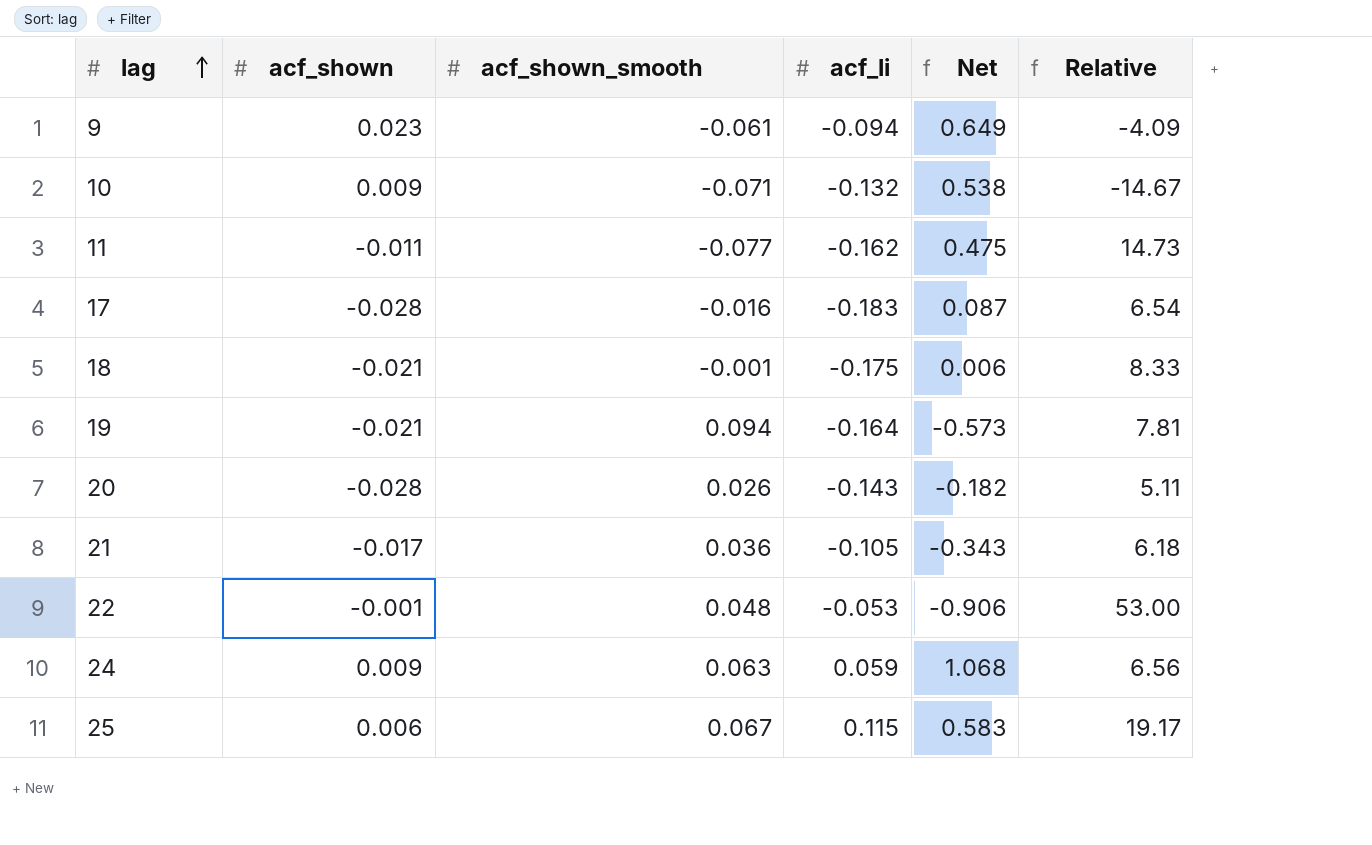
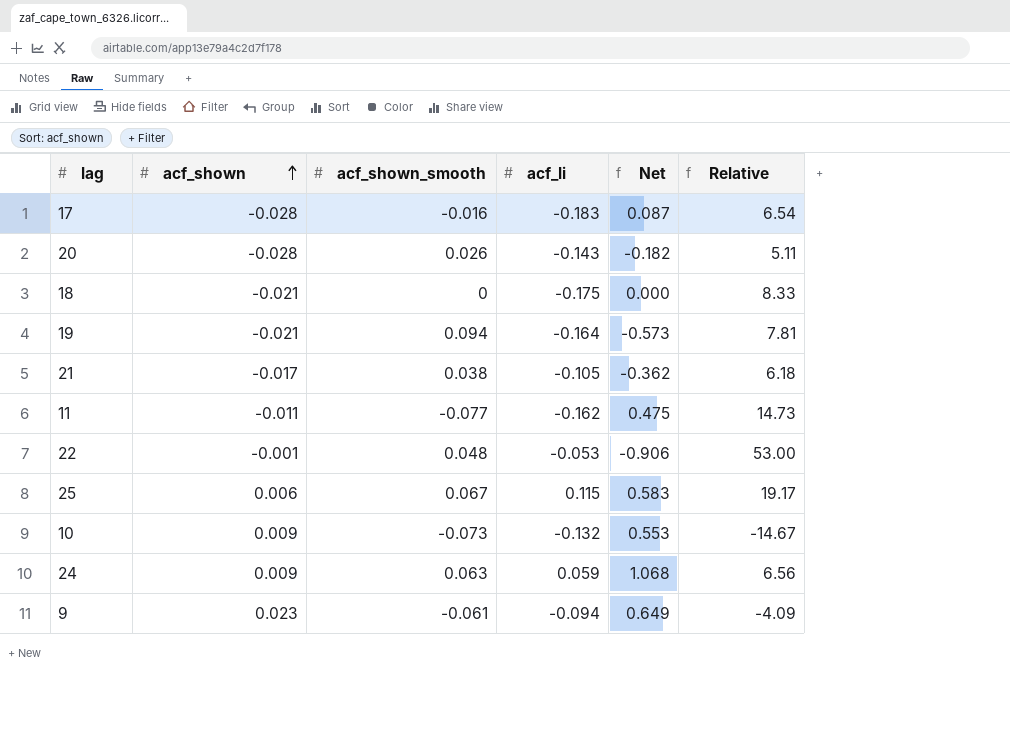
row order: lag ascending -> acf_shown ascending
18 | acf_shown_smooth: -0.001 -> 0
18 | Net: 0.006 -> 0.000
21 | acf_shown_smooth: 0.036 -> 0.038
21 | Net: -0.343 -> -0.362
10 | acf_shown_smooth: -0.071 -> -0.073
10 | Net: 0.538 -> 0.553

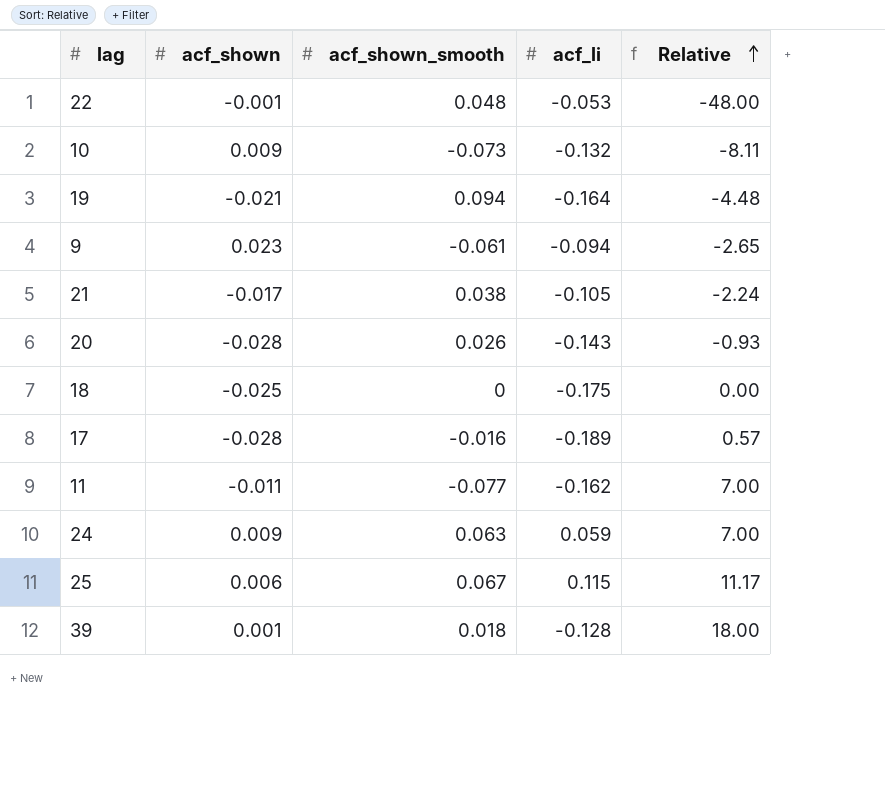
row order: acf_shown ascending -> Relative ascending
column Net | formula: [acf_shown_smooth] / [acf_li] -> none
column Relative | formula: [acf_li] / [acf_shown] -> [acf_shown_smooth] / [acf_shown]
18 | acf_shown: -0.021 -> -0.025
17 | acf_li: -0.183 -> -0.189
row 39: none -> 0.001 | 0.018 | -0.128 | 18.00

